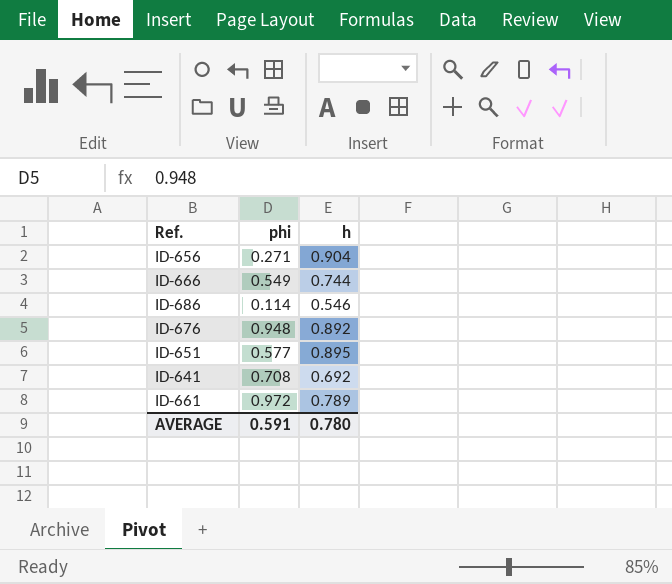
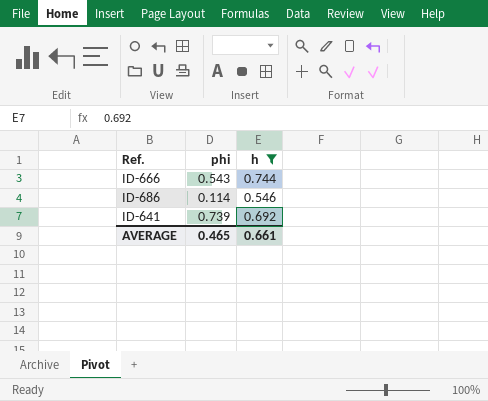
filter: none -> h <= 0.744
ID-666 | phi: 0.549 -> 0.543
ID-641 | phi: 0.708 -> 0.739
AVERAGE | phi: 0.591 -> 0.465
AVERAGE | h: 0.780 -> 0.661

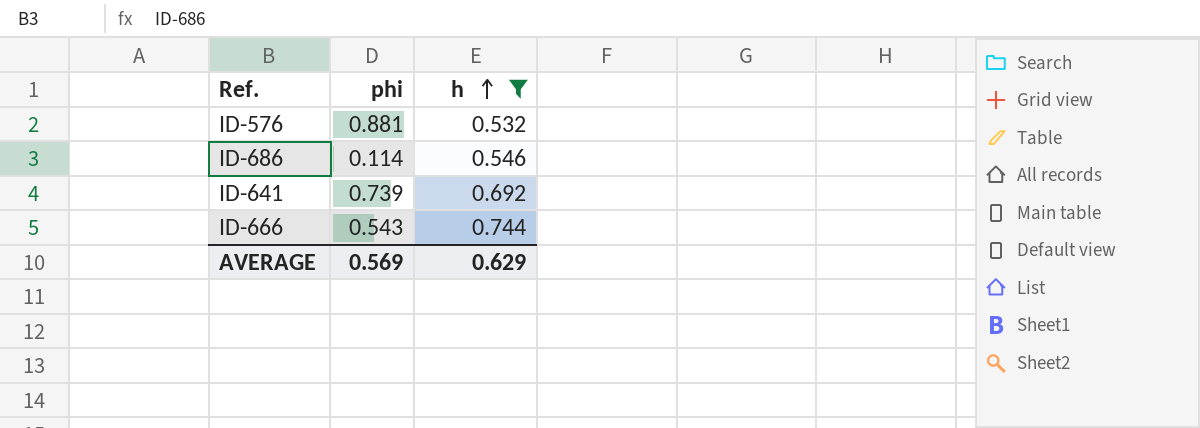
row order: none -> h ascending
row ID-576: none -> 0.881 | 0.532
AVERAGE | phi: 0.465 -> 0.569
AVERAGE | h: 0.661 -> 0.629

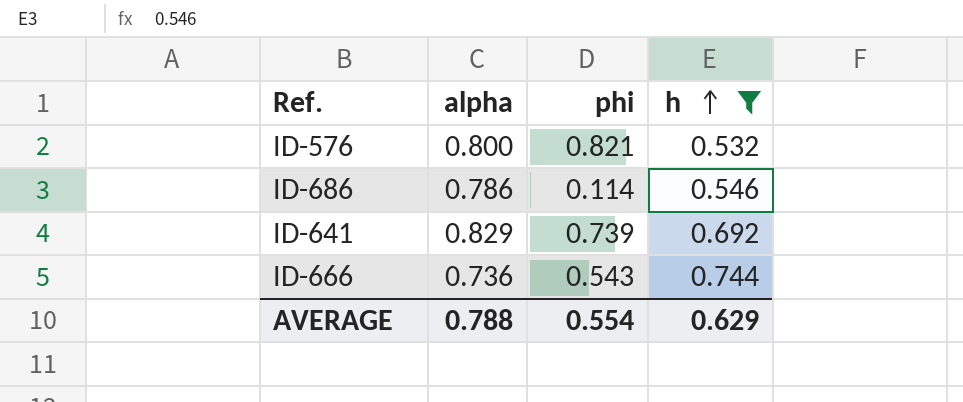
column alpha | position: none -> 2
ID-576 | phi: 0.881 -> 0.821
AVERAGE | phi: 0.569 -> 0.554

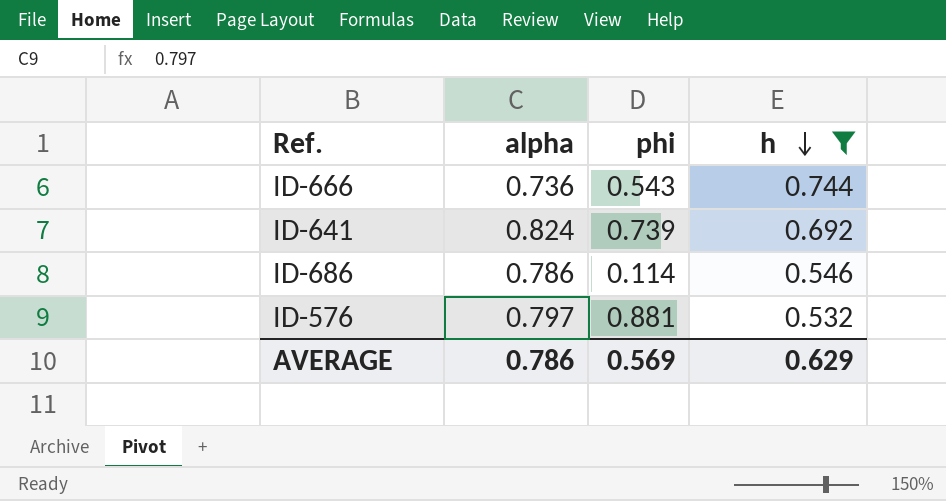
row order: h ascending -> h descending
ID-641 | alpha: 0.829 -> 0.824
ID-576 | alpha: 0.800 -> 0.797
ID-576 | phi: 0.821 -> 0.881
AVERAGE | alpha: 0.788 -> 0.786
AVERAGE | phi: 0.554 -> 0.569

